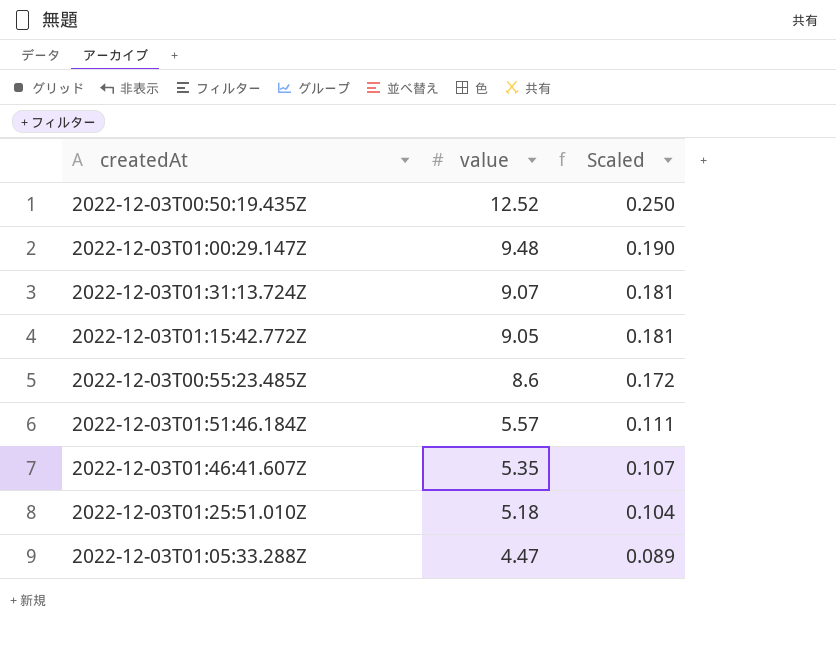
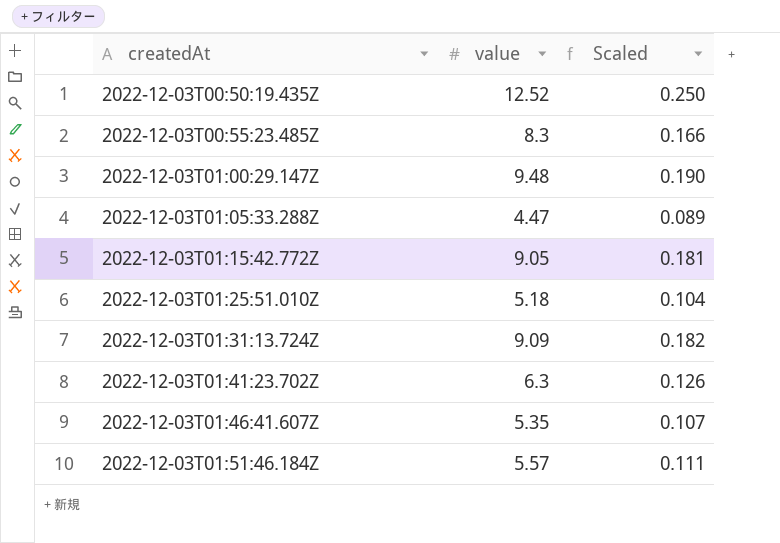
row order: value descending -> createdAt ascending
2022-12-03T00:55:23.485Z | value: 8.6 -> 8.3
2022-12-03T00:55:23.485Z | Scaled: 0.172 -> 0.166
2022-12-03T01:31:13.724Z | value: 9.07 -> 9.09
2022-12-03T01:31:13.724Z | Scaled: 0.181 -> 0.182
row 2022-12-03T01:41:23.702Z: none -> 6.3 | 0.126

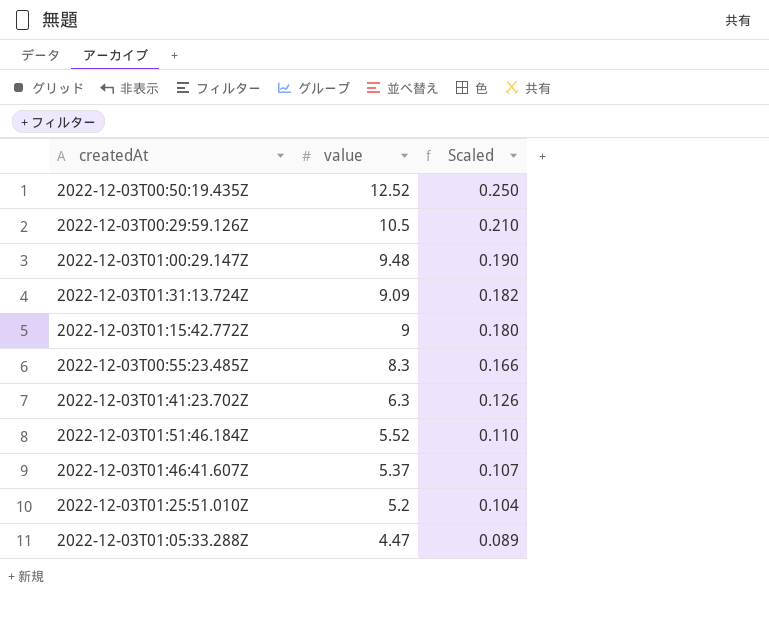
row order: createdAt ascending -> value descending
row 2022-12-03T00:29:59.126Z: none -> 10.5 | 0.210
2022-12-03T01:15:42.772Z | value: 9.05 -> 9
2022-12-03T01:15:42.772Z | Scaled: 0.181 -> 0.180
2022-12-03T01:51:46.184Z | value: 5.57 -> 5.52
2022-12-03T01:51:46.184Z | Scaled: 0.111 -> 0.110
2022-12-03T01:46:41.607Z | value: 5.35 -> 5.37
2022-12-03T01:25:51.010Z | value: 5.18 -> 5.2

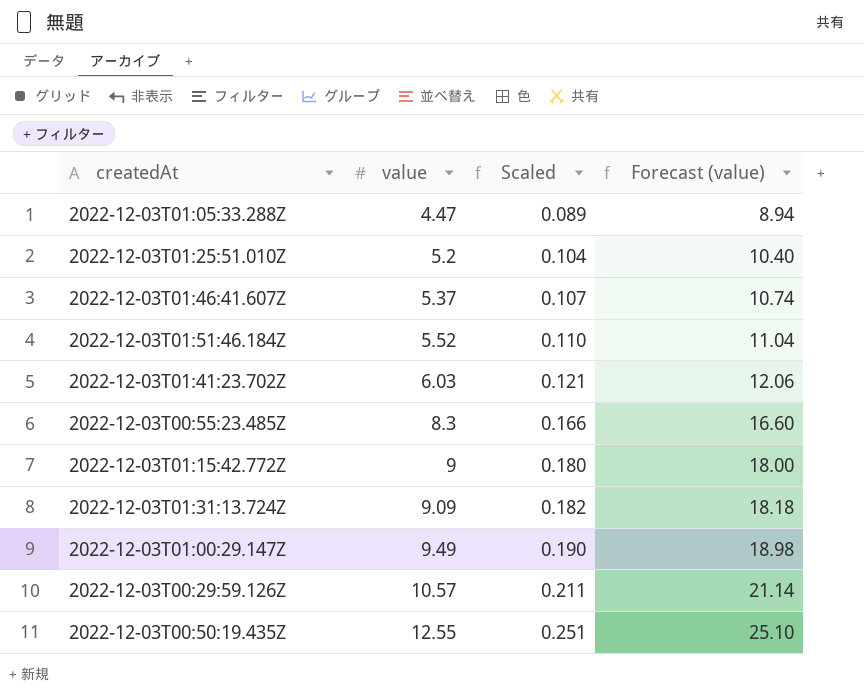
row order: value descending -> value ascending
column Forecast (value) | formula: none -> [value] * 2
2022-12-03T01:41:23.702Z | value: 6.3 -> 6.03
2022-12-03T01:41:23.702Z | Scaled: 0.126 -> 0.121
2022-12-03T01:00:29.147Z | value: 9.48 -> 9.49
2022-12-03T00:29:59.126Z | value: 10.5 -> 10.57
2022-12-03T00:29:59.126Z | Scaled: 0.210 -> 0.211
2022-12-03T00:50:19.435Z | value: 12.52 -> 12.55
2022-12-03T00:50:19.435Z | Scaled: 0.250 -> 0.251

